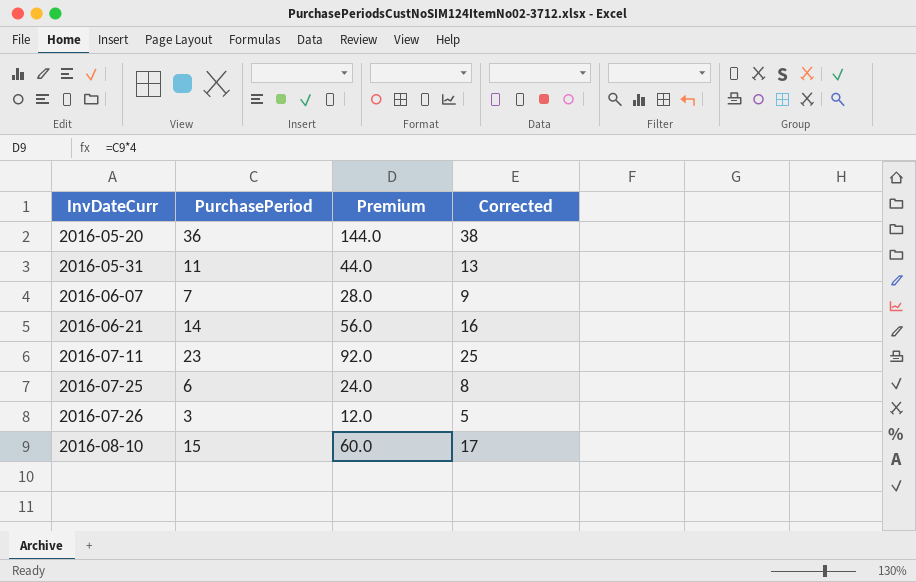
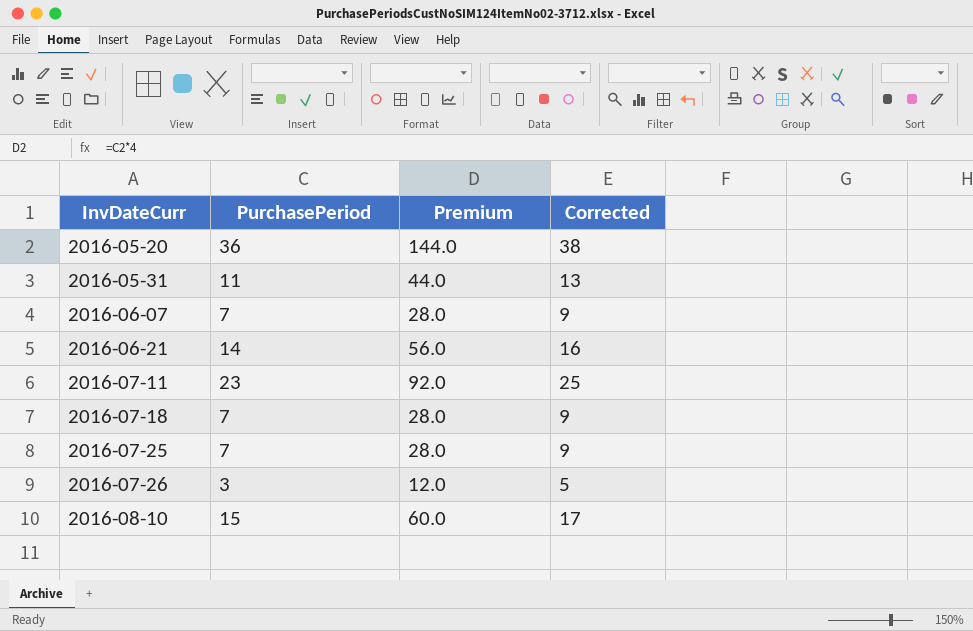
row 2016-07-18: none -> 7 | 28.0 | 9
2016-07-25 | PurchasePeriod: 6 -> 7
2016-07-25 | Premium: 24.0 -> 28.0
2016-07-25 | Corrected: 8 -> 9

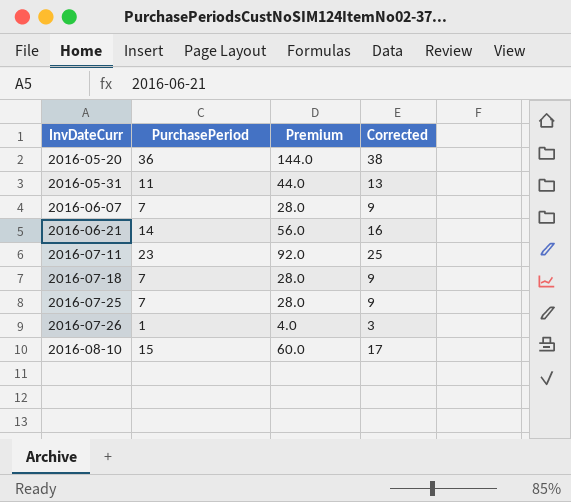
2016-07-26 | PurchasePeriod: 3 -> 1
2016-07-26 | Premium: 12.0 -> 4.0
2016-07-26 | Corrected: 5 -> 3

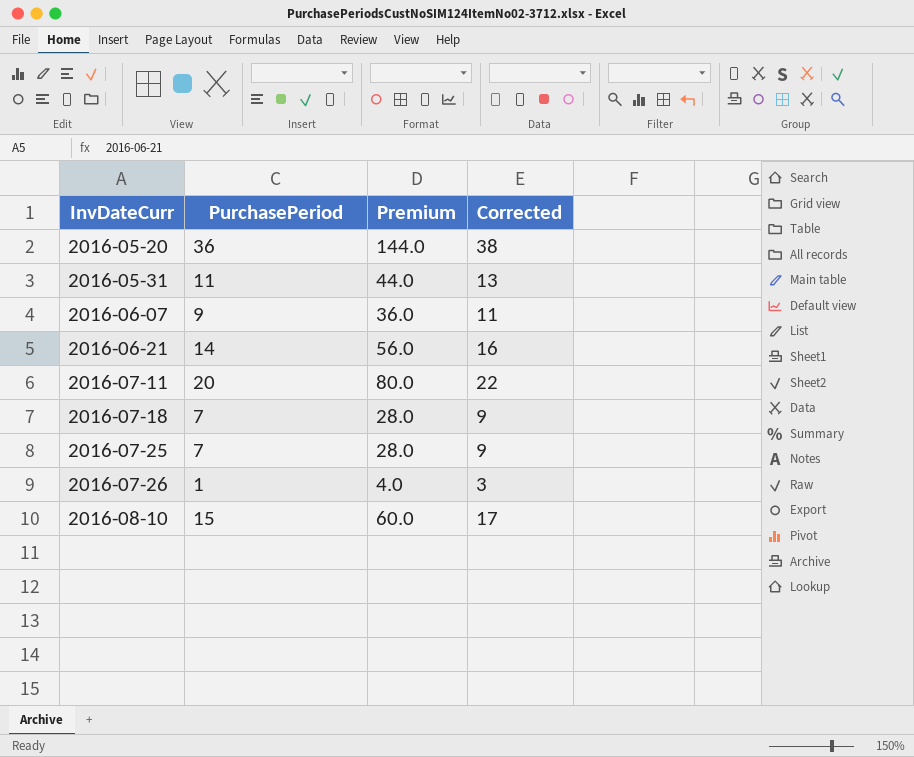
2016-06-07 | PurchasePeriod: 7 -> 9
2016-06-07 | Premium: 28.0 -> 36.0
2016-06-07 | Corrected: 9 -> 11
2016-07-11 | PurchasePeriod: 23 -> 20
2016-07-11 | Premium: 92.0 -> 80.0
2016-07-11 | Corrected: 25 -> 22

